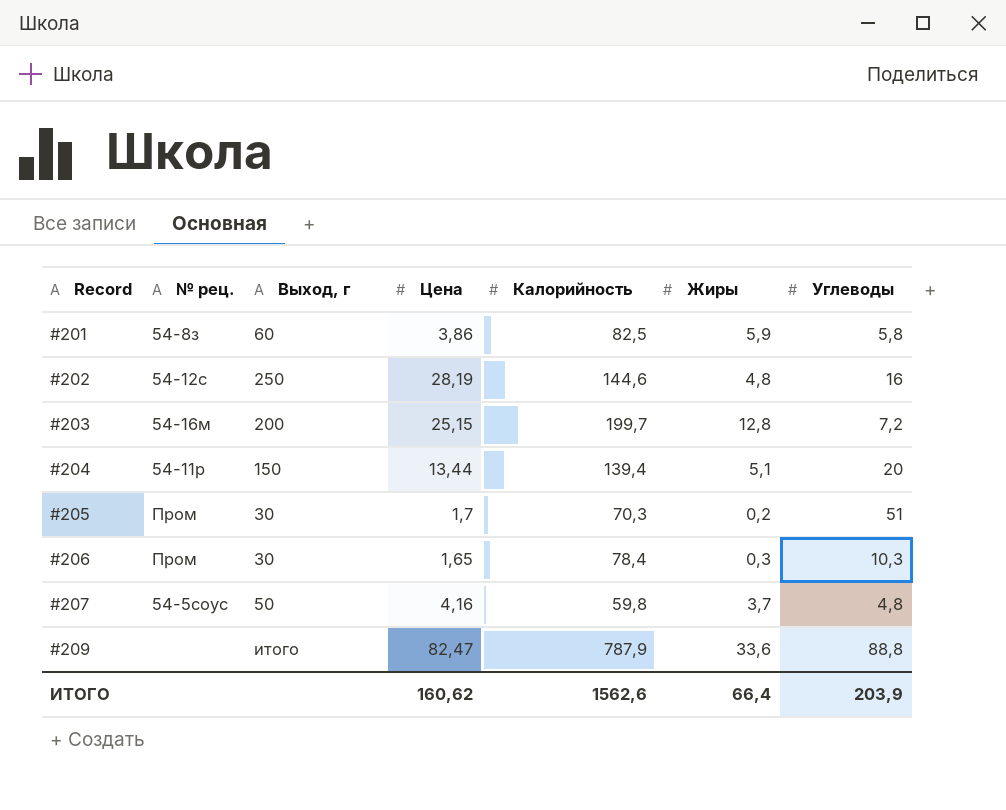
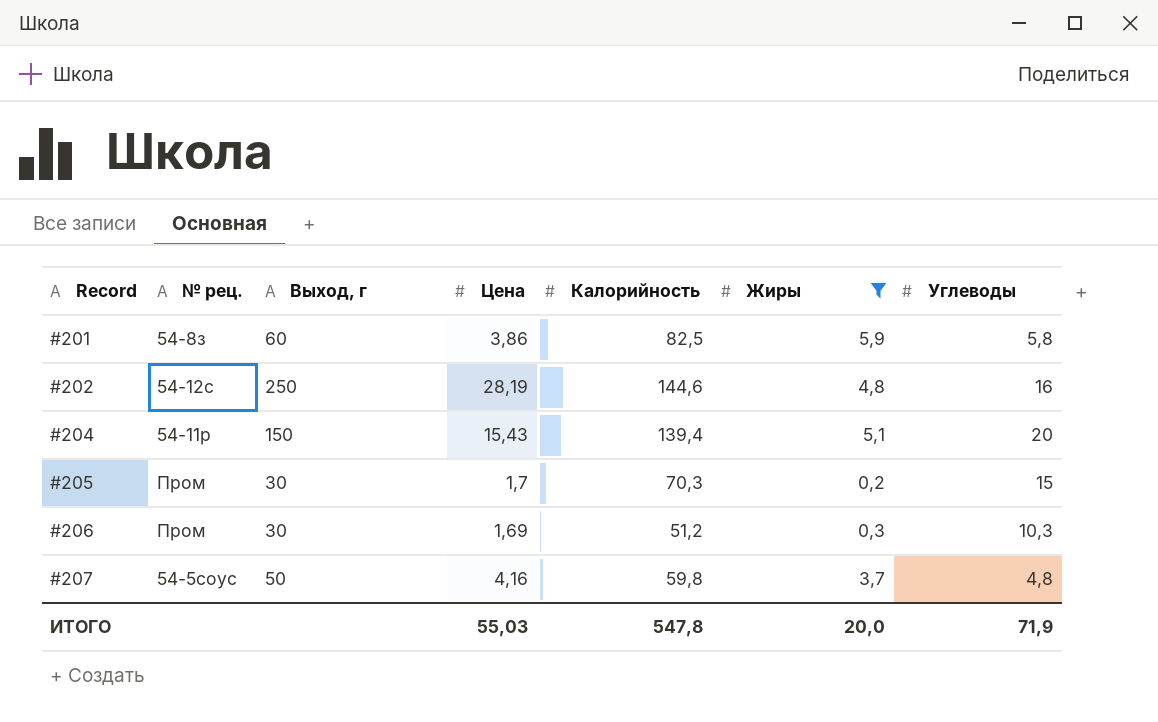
filter: none -> Жиры <= 5,9
#204 | Цена: 13,44 -> 15,43
#205 | Углеводы: 51 -> 15
#206 | Цена: 1,65 -> 1,69
#206 | Калорийность: 78,4 -> 51,2
ИТОГО | Цена: 160,62 -> 55,03
ИТОГО | Калорийность: 1562,6 -> 547,8
ИТОГО | Жиры: 66,4 -> 20,0
ИТОГО | Углеводы: 203,9 -> 71,9

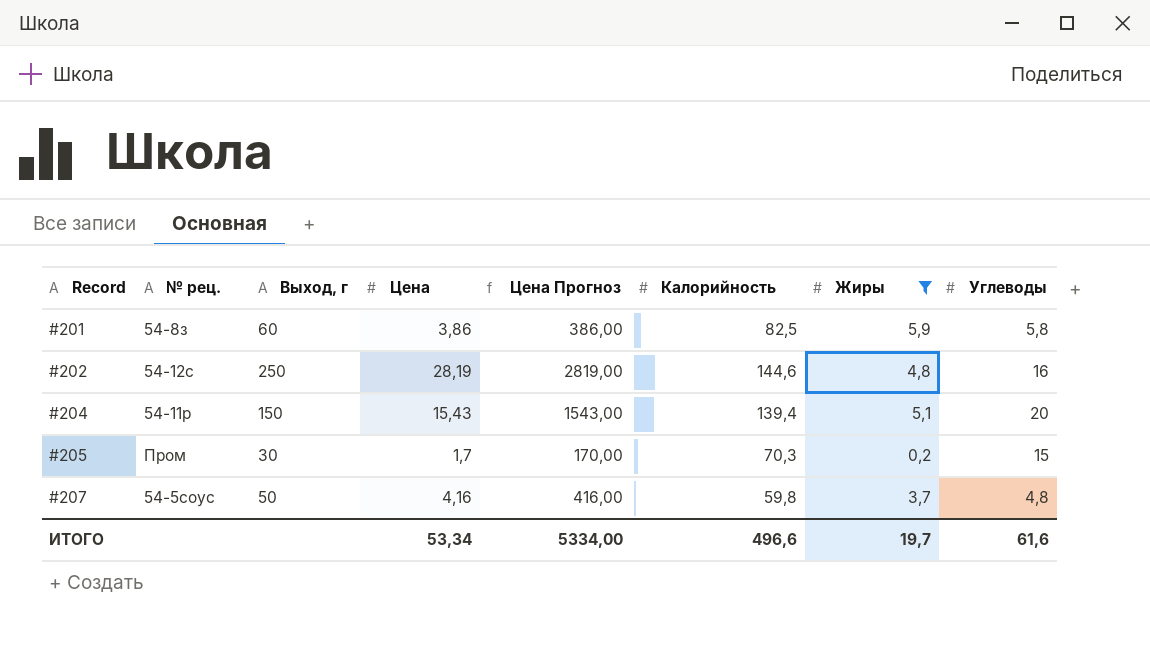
column Цена Прогноз | formula: none -> [Цена] * 100
row #206: Пром | 30 | 1,69 | 51,2 | 0,3 | 10,3 -> none
ИТОГО | Цена: 55,03 -> 53,34
ИТОГО | Калорийность: 547,8 -> 496,6
ИТОГО | Жиры: 20,0 -> 19,7
ИТОГО | Углеводы: 71,9 -> 61,6

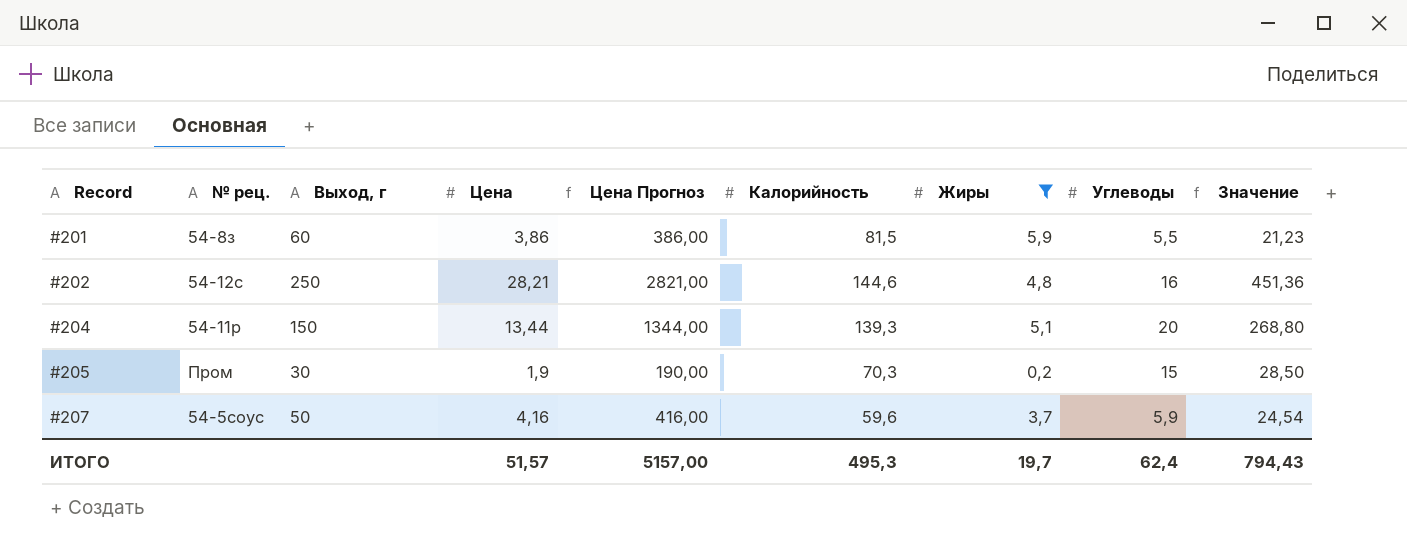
column Значение | formula: none -> [Цена] * [Углеводы]
#201 | Калорийность: 82,5 -> 81,5
#201 | Углеводы: 5,8 -> 5,5
#202 | Цена: 28,19 -> 28,21
#202 | Цена Прогноз: 2819,00 -> 2821,00
#204 | Цена: 15,43 -> 13,44
#204 | Цена Прогноз: 1543,00 -> 1344,00
#204 | Калорийность: 139,4 -> 139,3
#205 | Цена: 1,7 -> 1,9
#205 | Цена Прогноз: 170,00 -> 190,00
#207 | Калорийность: 59,8 -> 59,6
#207 | Углеводы: 4,8 -> 5,9
ИТОГО | Цена: 53,34 -> 51,57
ИТОГО | Цена Прогноз: 5334,00 -> 5157,00
ИТОГО | Калорийность: 496,6 -> 495,3
ИТОГО | Углеводы: 61,6 -> 62,4

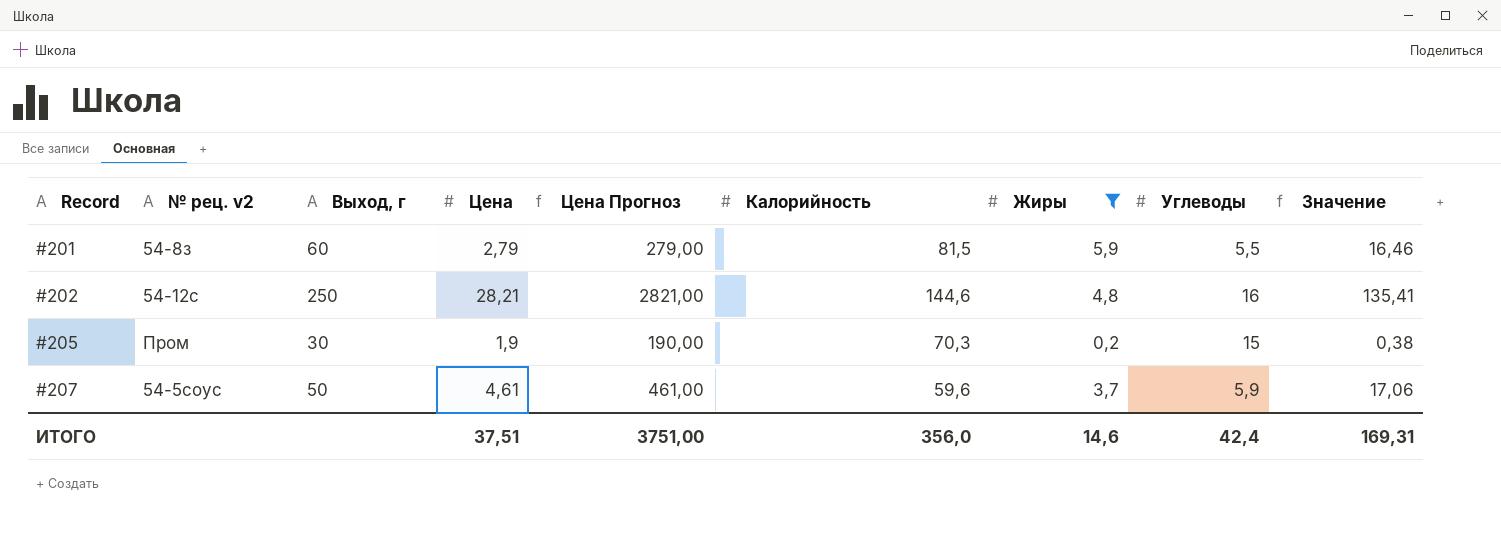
column name: № рец. -> № рец. v2
column Значение | formula: [Цена] * [Углеводы] -> [Цена] * [Жиры]
row #204: 54-11р | 150 | 13,44 | 1344,00 | 139,3 | 5,1 | 20 | 268,80 -> none
#201 | Цена: 3,86 -> 2,79
#201 | Цена Прогноз: 386,00 -> 279,00
#207 | Цена: 4,16 -> 4,61
#207 | Цена Прогноз: 416,00 -> 461,00
ИТОГО | Цена: 51,57 -> 37,51
ИТОГО | Цена Прогноз: 5157,00 -> 3751,00
ИТОГО | Калорийность: 495,3 -> 356,0
ИТОГО | Жиры: 19,7 -> 14,6
ИТОГО | Углеводы: 62,4 -> 42,4
ИТОГО | Значение: 794,43 -> 169,31

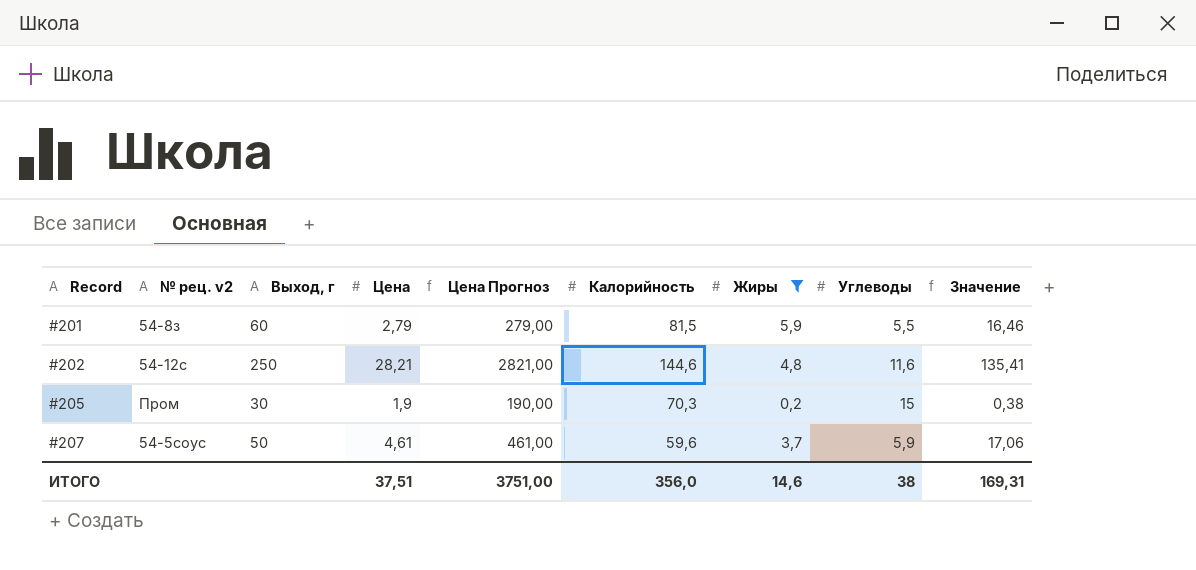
#202 | Углеводы: 16 -> 11,6
ИТОГО | Углеводы: 42,4 -> 38

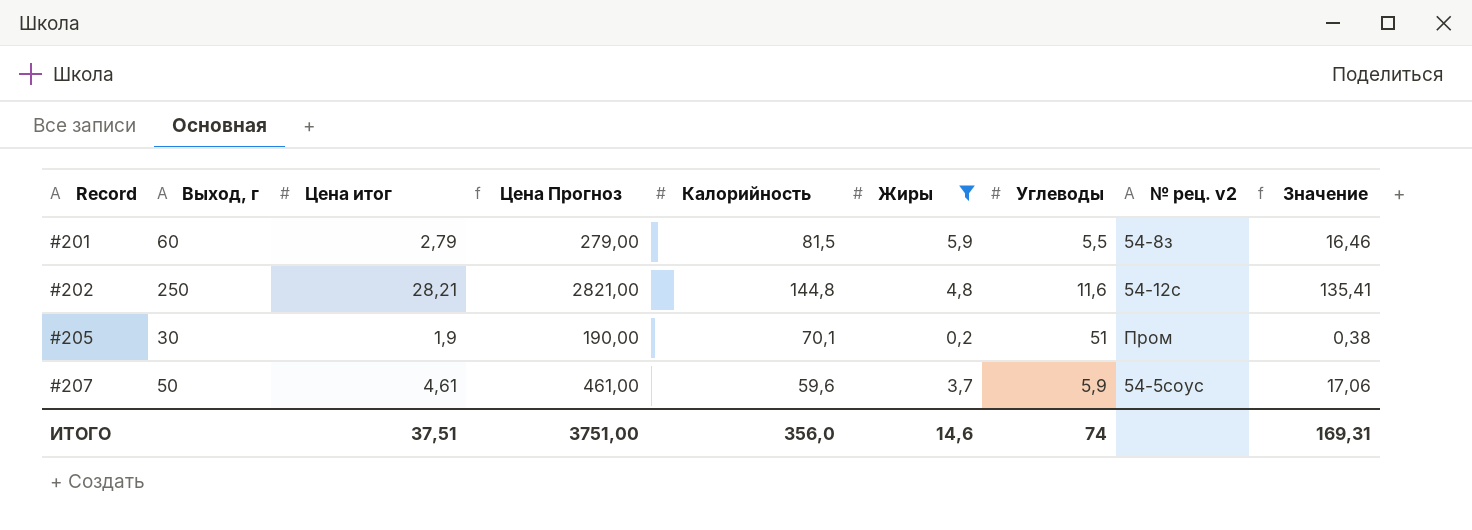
column name: Цена -> Цена итог
column № рец. v2 | position: 2 -> 8
#202 | Калорийность: 144,6 -> 144,8
#205 | Калорийность: 70,3 -> 70,1
#205 | Углеводы: 15 -> 51
ИТОГО | Углеводы: 38 -> 74

